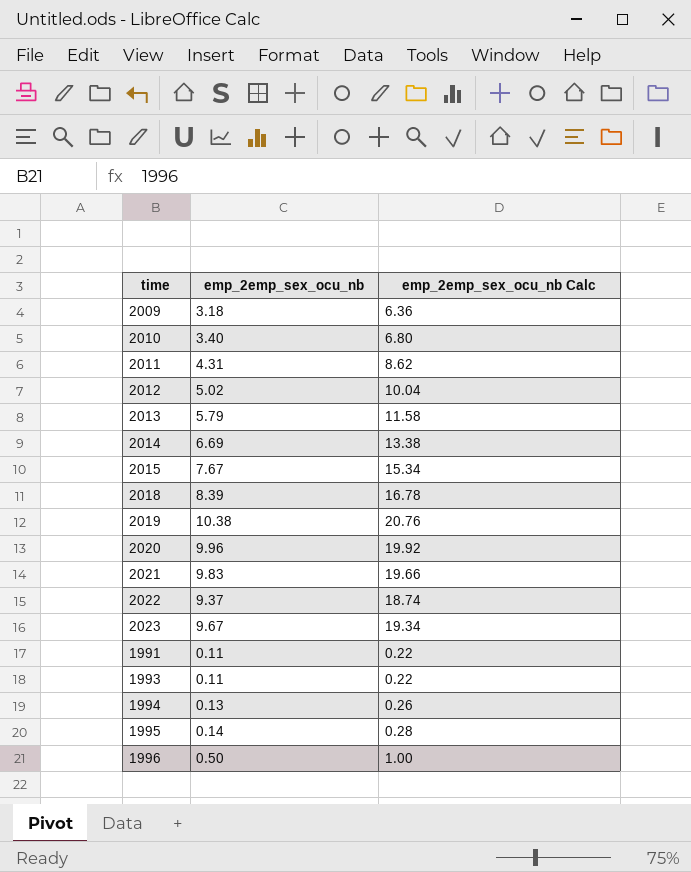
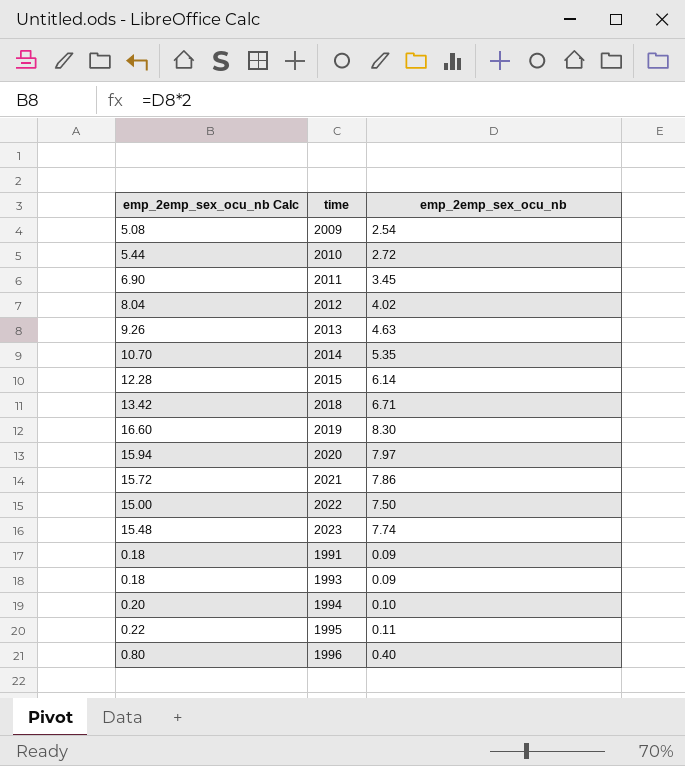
column emp_2emp_sex_ocu_nb Calc | position: 3 -> 1
2009 | emp_2emp_sex_ocu_nb Calc: 6.36 -> 5.08
2009 | emp_2emp_sex_ocu_nb: 3.18 -> 2.54
2010 | emp_2emp_sex_ocu_nb Calc: 6.80 -> 5.44
2010 | emp_2emp_sex_ocu_nb: 3.40 -> 2.72
2011 | emp_2emp_sex_ocu_nb Calc: 8.62 -> 6.90
2011 | emp_2emp_sex_ocu_nb: 4.31 -> 3.45
2012 | emp_2emp_sex_ocu_nb Calc: 10.04 -> 8.04
2012 | emp_2emp_sex_ocu_nb: 5.02 -> 4.02
2013 | emp_2emp_sex_ocu_nb Calc: 11.58 -> 9.26
2013 | emp_2emp_sex_ocu_nb: 5.79 -> 4.63
2014 | emp_2emp_sex_ocu_nb Calc: 13.38 -> 10.70
2014 | emp_2emp_sex_ocu_nb: 6.69 -> 5.35
2015 | emp_2emp_sex_ocu_nb Calc: 15.34 -> 12.28
2015 | emp_2emp_sex_ocu_nb: 7.67 -> 6.14
2018 | emp_2emp_sex_ocu_nb Calc: 16.78 -> 13.42
2018 | emp_2emp_sex_ocu_nb: 8.39 -> 6.71
2019 | emp_2emp_sex_ocu_nb Calc: 20.76 -> 16.60
2019 | emp_2emp_sex_ocu_nb: 10.38 -> 8.30
2020 | emp_2emp_sex_ocu_nb Calc: 19.92 -> 15.94
2020 | emp_2emp_sex_ocu_nb: 9.96 -> 7.97
2021 | emp_2emp_sex_ocu_nb Calc: 19.66 -> 15.72
2021 | emp_2emp_sex_ocu_nb: 9.83 -> 7.86
2022 | emp_2emp_sex_ocu_nb Calc: 18.74 -> 15.00
2022 | emp_2emp_sex_ocu_nb: 9.37 -> 7.50
2023 | emp_2emp_sex_ocu_nb Calc: 19.34 -> 15.48
2023 | emp_2emp_sex_ocu_nb: 9.67 -> 7.74
1991 | emp_2emp_sex_ocu_nb Calc: 0.22 -> 0.18
1991 | emp_2emp_sex_ocu_nb: 0.11 -> 0.09
1993 | emp_2emp_sex_ocu_nb Calc: 0.22 -> 0.18
1993 | emp_2emp_sex_ocu_nb: 0.11 -> 0.09
1994 | emp_2emp_sex_ocu_nb Calc: 0.26 -> 0.20
1994 | emp_2emp_sex_ocu_nb: 0.13 -> 0.10
1995 | emp_2emp_sex_ocu_nb Calc: 0.28 -> 0.22
1995 | emp_2emp_sex_ocu_nb: 0.14 -> 0.11
1996 | emp_2emp_sex_ocu_nb Calc: 1.00 -> 0.80
1996 | emp_2emp_sex_ocu_nb: 0.50 -> 0.40

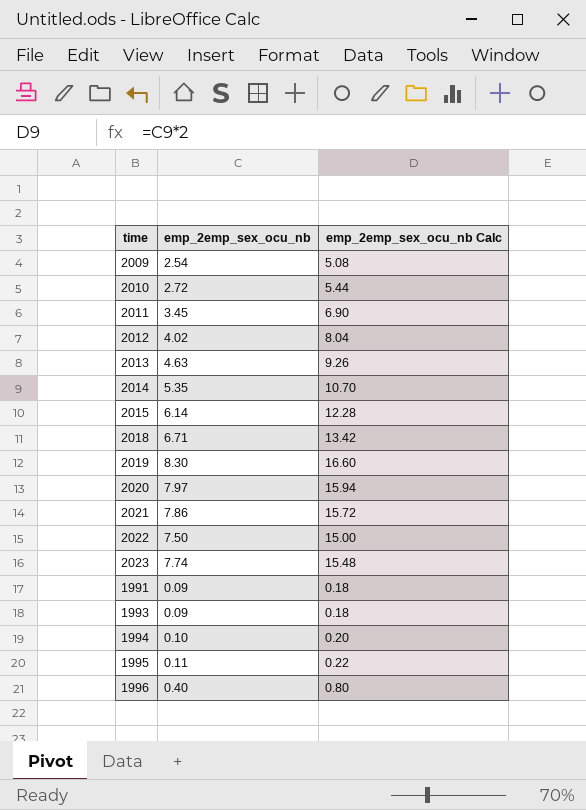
column emp_2emp_sex_ocu_nb Calc | position: 1 -> 3

